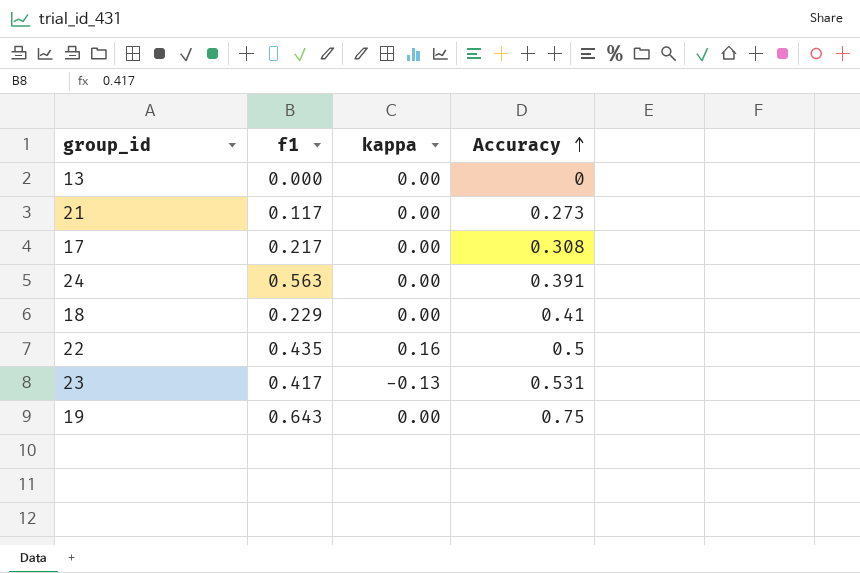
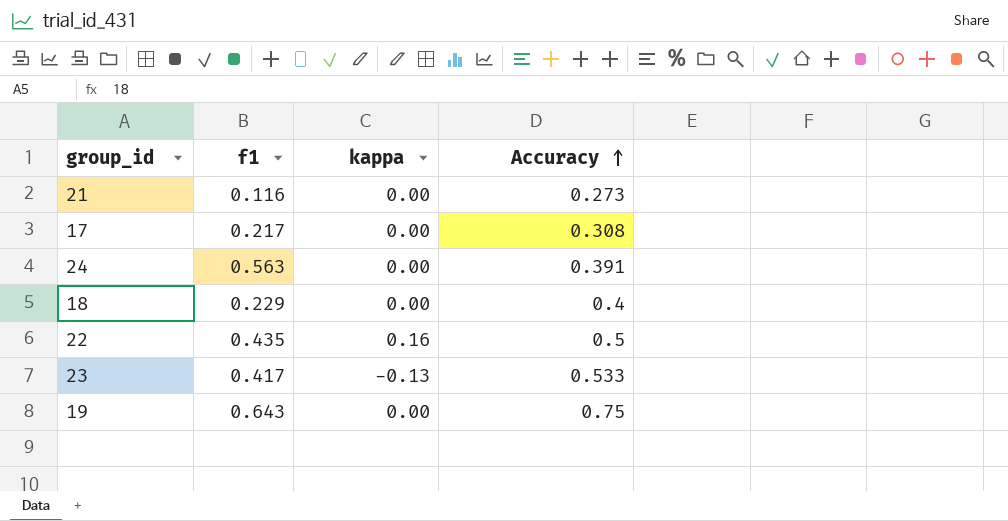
row 13: 0.000 | 0.00 | 0 -> none
21 | f1: 0.117 -> 0.116
18 | Accuracy: 0.41 -> 0.4
23 | Accuracy: 0.531 -> 0.533

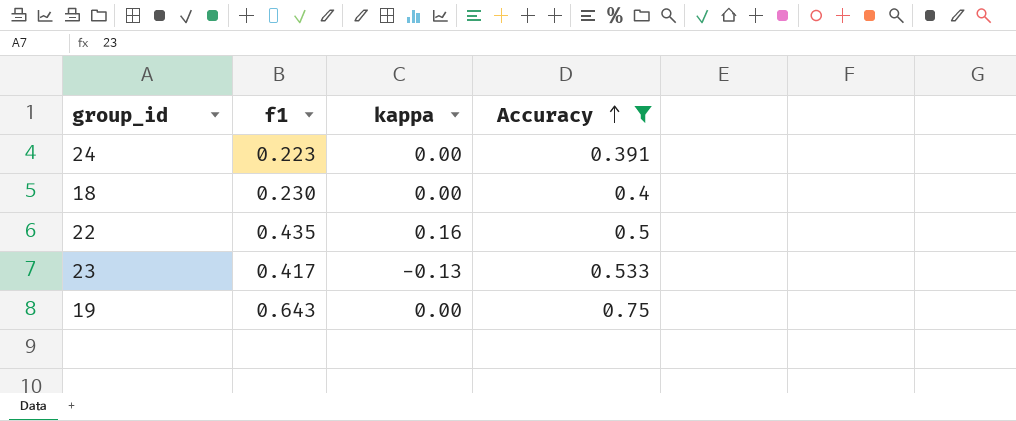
filter: none -> Accuracy >= 0.391
24 | f1: 0.563 -> 0.223
18 | f1: 0.229 -> 0.230

